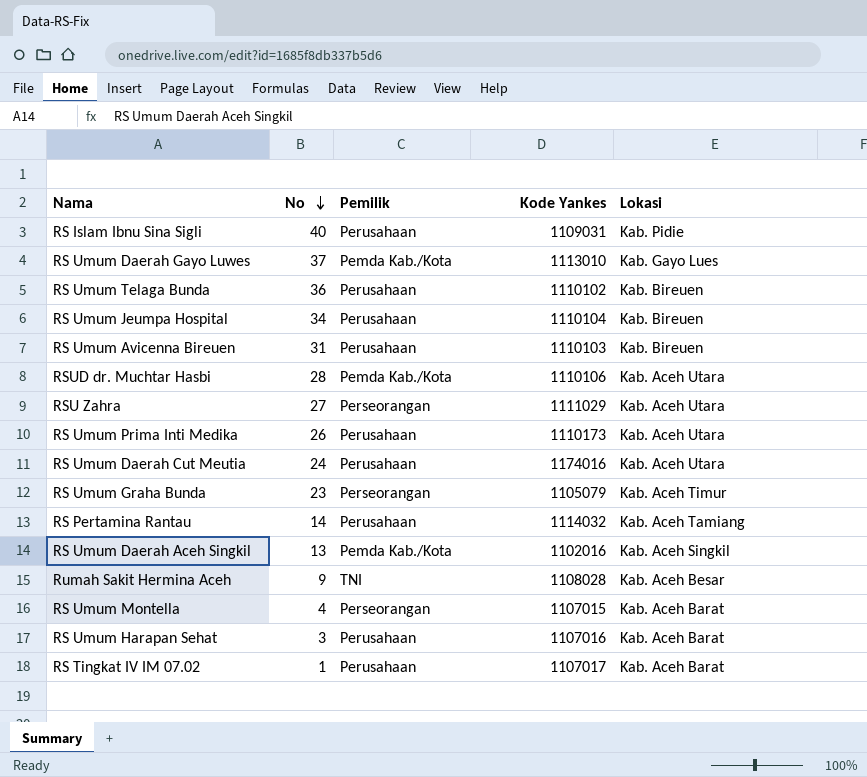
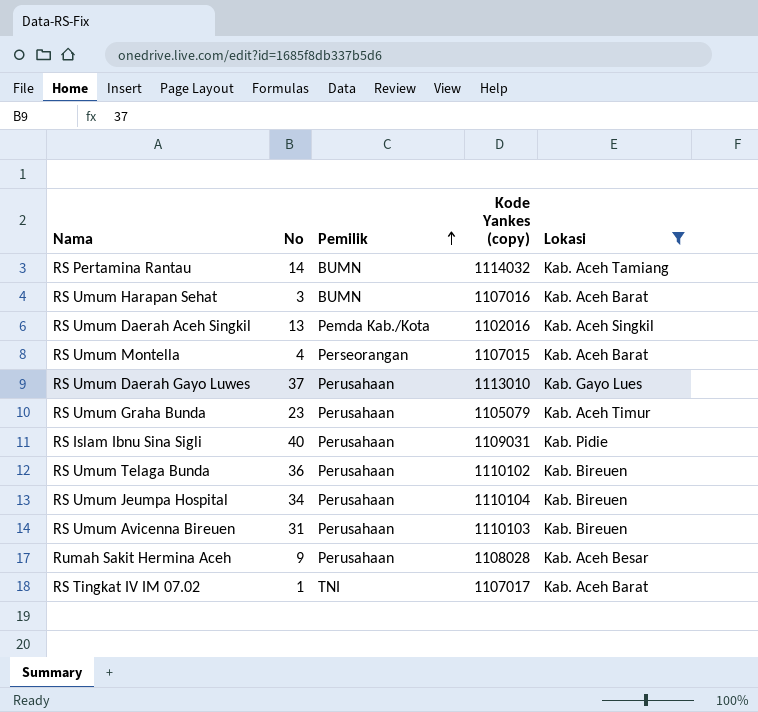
filter: none -> Lokasi != Kab. Aceh Utara
row order: No descending -> Pemilik ascending
column name: Kode Yankes -> Kode Yankes (copy)
RS Pertamina Rantau | Pemilik: Perusahaan -> BUMN
RS Umum Harapan Sehat | Pemilik: Perusahaan -> BUMN
RS Umum Daerah Gayo Luwes | Pemilik: Pemda Kab./Kota -> Perusahaan
RS Umum Graha Bunda | Pemilik: Perseorangan -> Perusahaan
Rumah Sakit Hermina Aceh | Pemilik: TNI -> Perusahaan
RS Tingkat IV IM 07.02 | Pemilik: Perusahaan -> TNI

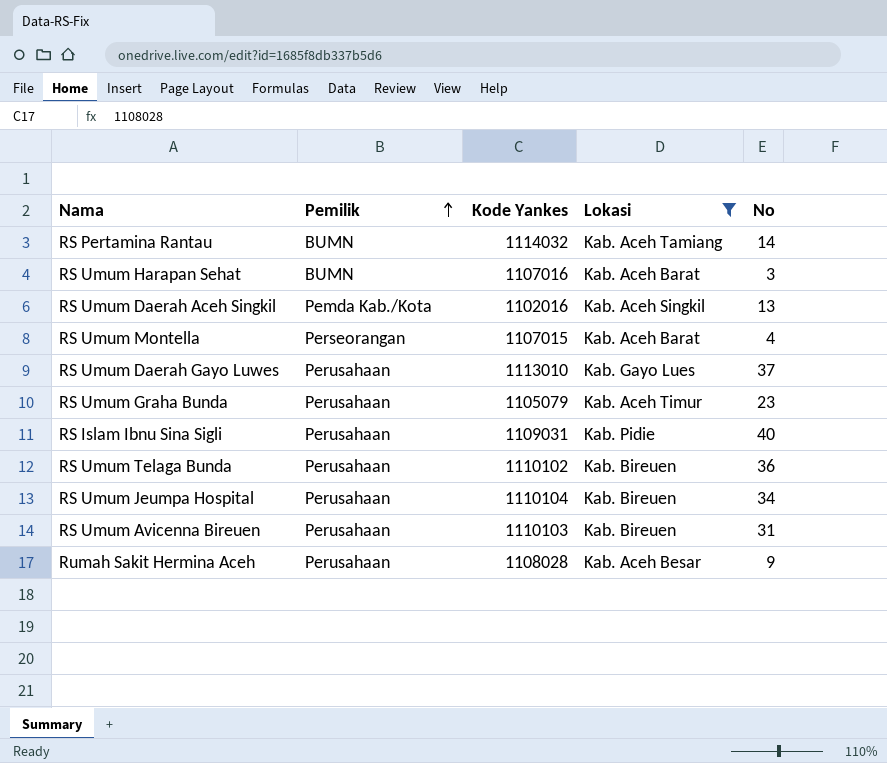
column name: Kode Yankes (copy) -> Kode Yankes
column No | position: 2 -> 5
row RS Tingkat IV IM 07.02: 1 | TNI | 1107017 | Kab. Aceh Barat -> none

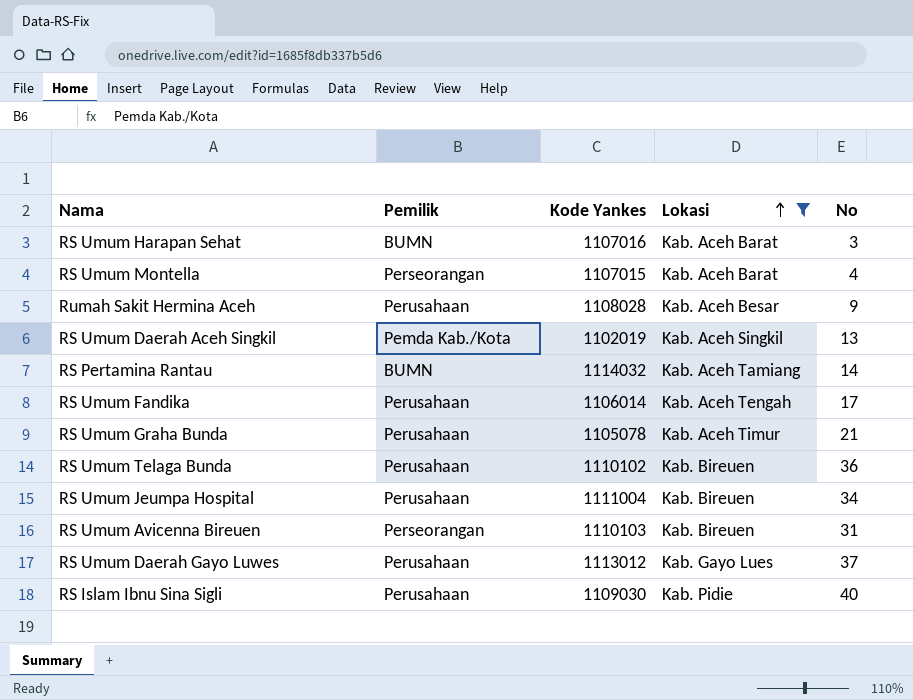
row order: Pemilik ascending -> Lokasi ascending
RS Umum Daerah Aceh Singkil | Kode Yankes: 1102016 -> 1102019
row RS Umum Fandika: none -> Perusahaan | 1106014 | Kab. Aceh Tengah | 17
RS Umum Graha Bunda | Kode Yankes: 1105079 -> 1105078
RS Umum Graha Bunda | No: 23 -> 21
RS Umum Jeumpa Hospital | Kode Yankes: 1110104 -> 1111004
RS Umum Avicenna Bireuen | Pemilik: Perusahaan -> Perseorangan
RS Umum Daerah Gayo Luwes | Kode Yankes: 1113010 -> 1113012
RS Islam Ibnu Sina Sigli | Kode Yankes: 1109031 -> 1109030

